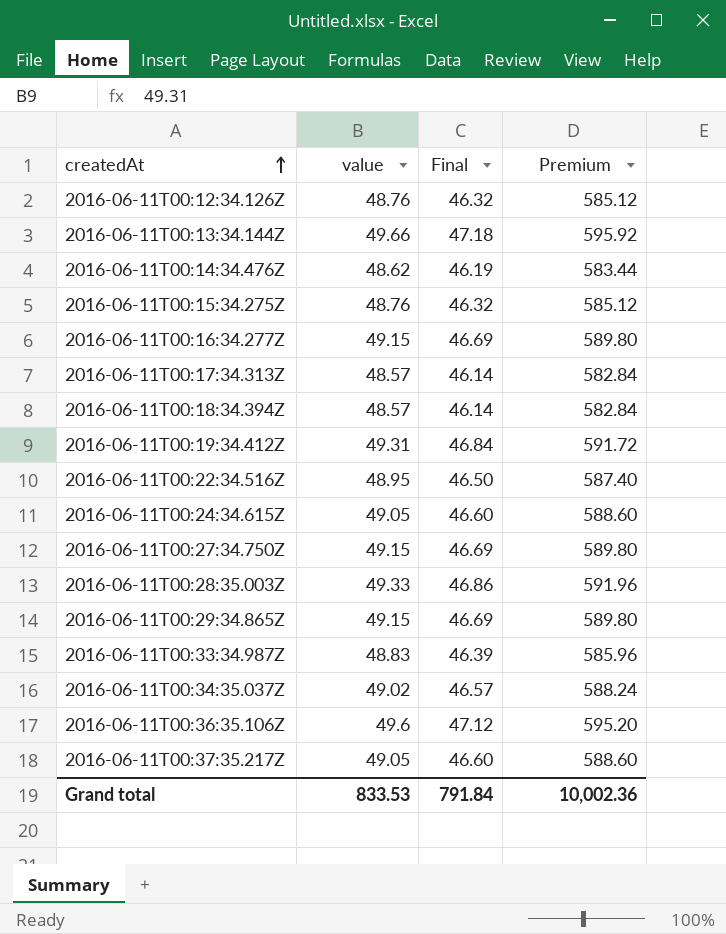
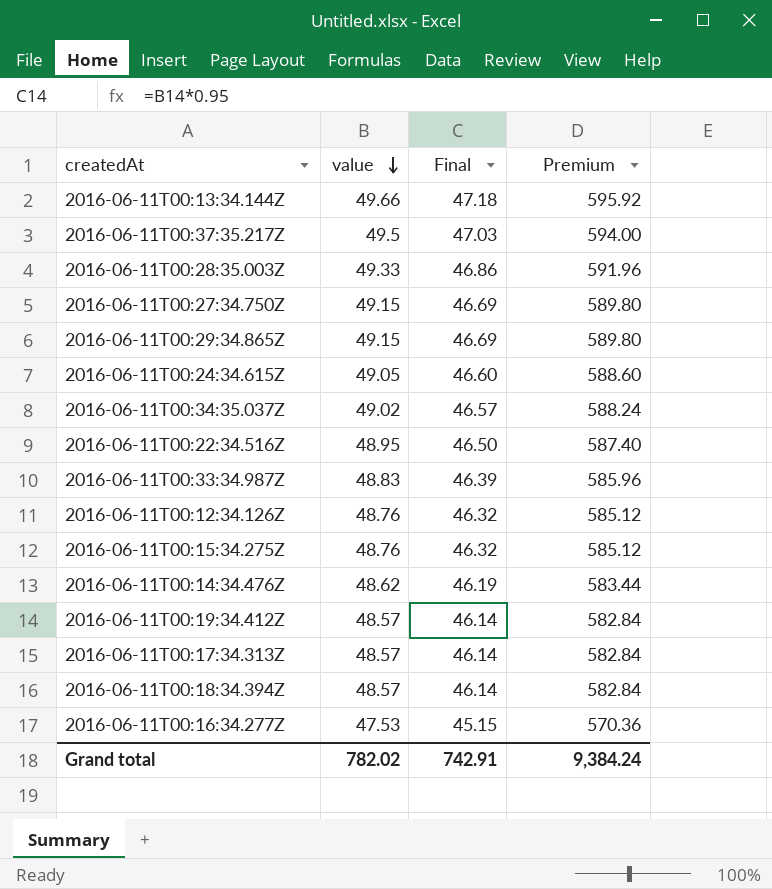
row order: createdAt ascending -> value descending
row 2016-06-11T00:36:35.106Z: 49.6 | 47.12 | 595.20 -> none
2016-06-11T00:37:35.217Z | value: 49.05 -> 49.5
2016-06-11T00:37:35.217Z | Final: 46.60 -> 47.03
2016-06-11T00:37:35.217Z | Premium: 588.60 -> 594.00
2016-06-11T00:19:34.412Z | value: 49.31 -> 48.57
2016-06-11T00:19:34.412Z | Final: 46.84 -> 46.14
2016-06-11T00:19:34.412Z | Premium: 591.72 -> 582.84
2016-06-11T00:16:34.277Z | value: 49.15 -> 47.53
2016-06-11T00:16:34.277Z | Final: 46.69 -> 45.15
2016-06-11T00:16:34.277Z | Premium: 589.80 -> 570.36
Grand total | value: 833.53 -> 782.02
Grand total | Final: 791.84 -> 742.91
Grand total | Premium: 10,002.36 -> 9,384.24

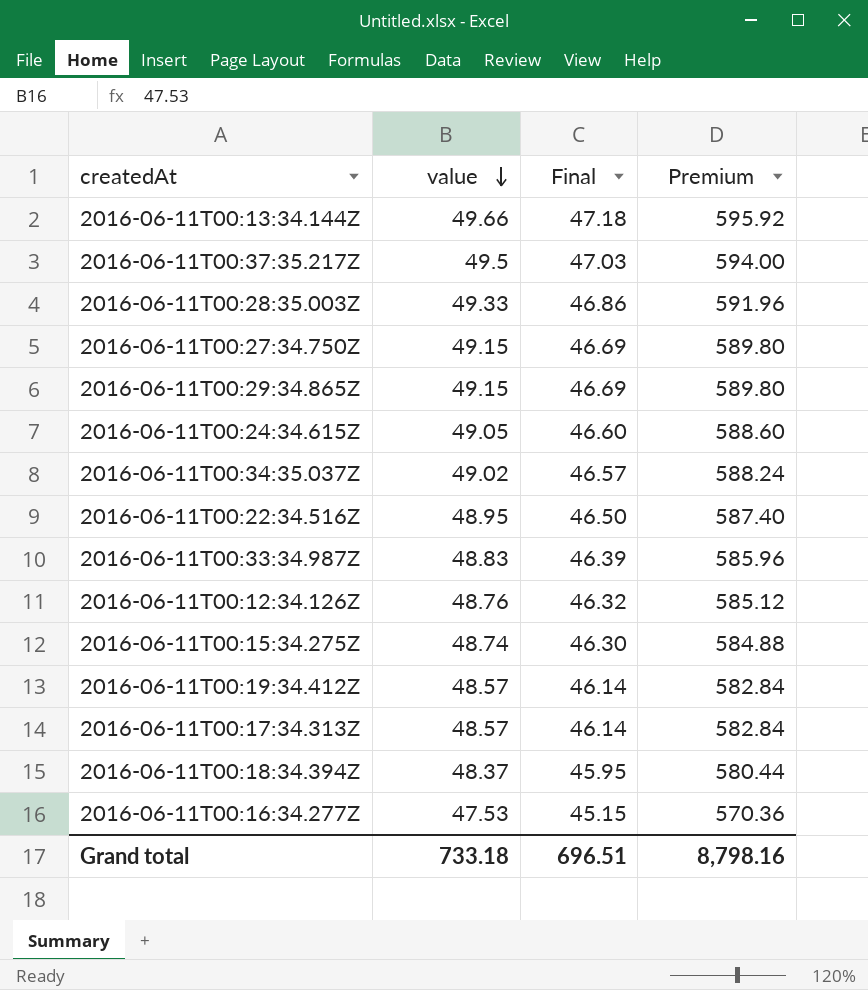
row 2016-06-11T00:14:34.476Z: 48.62 | 46.19 | 583.44 -> none
2016-06-11T00:15:34.275Z | value: 48.76 -> 48.74
2016-06-11T00:15:34.275Z | Final: 46.32 -> 46.30
2016-06-11T00:15:34.275Z | Premium: 585.12 -> 584.88
2016-06-11T00:18:34.394Z | value: 48.57 -> 48.37
2016-06-11T00:18:34.394Z | Final: 46.14 -> 45.95
2016-06-11T00:18:34.394Z | Premium: 582.84 -> 580.44
Grand total | value: 782.02 -> 733.18
Grand total | Final: 742.91 -> 696.51
Grand total | Premium: 9,384.24 -> 8,798.16

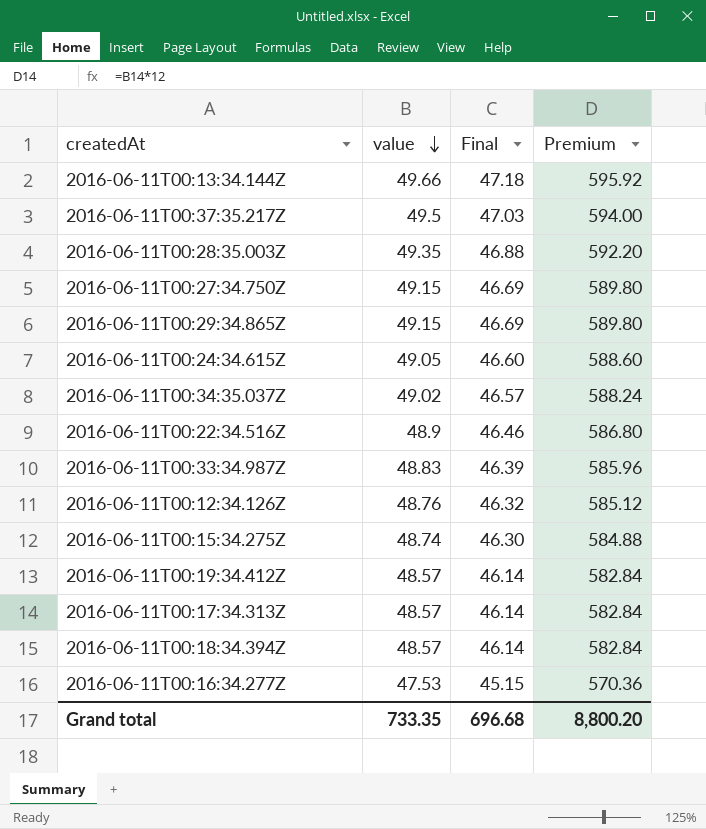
2016-06-11T00:28:35.003Z | value: 49.33 -> 49.35
2016-06-11T00:28:35.003Z | Final: 46.86 -> 46.88
2016-06-11T00:28:35.003Z | Premium: 591.96 -> 592.20
2016-06-11T00:22:34.516Z | value: 48.95 -> 48.9
2016-06-11T00:22:34.516Z | Final: 46.50 -> 46.46
2016-06-11T00:22:34.516Z | Premium: 587.40 -> 586.80
2016-06-11T00:18:34.394Z | value: 48.37 -> 48.57
2016-06-11T00:18:34.394Z | Final: 45.95 -> 46.14
2016-06-11T00:18:34.394Z | Premium: 580.44 -> 582.84
Grand total | value: 733.18 -> 733.35
Grand total | Final: 696.51 -> 696.68
Grand total | Premium: 8,798.16 -> 8,800.20

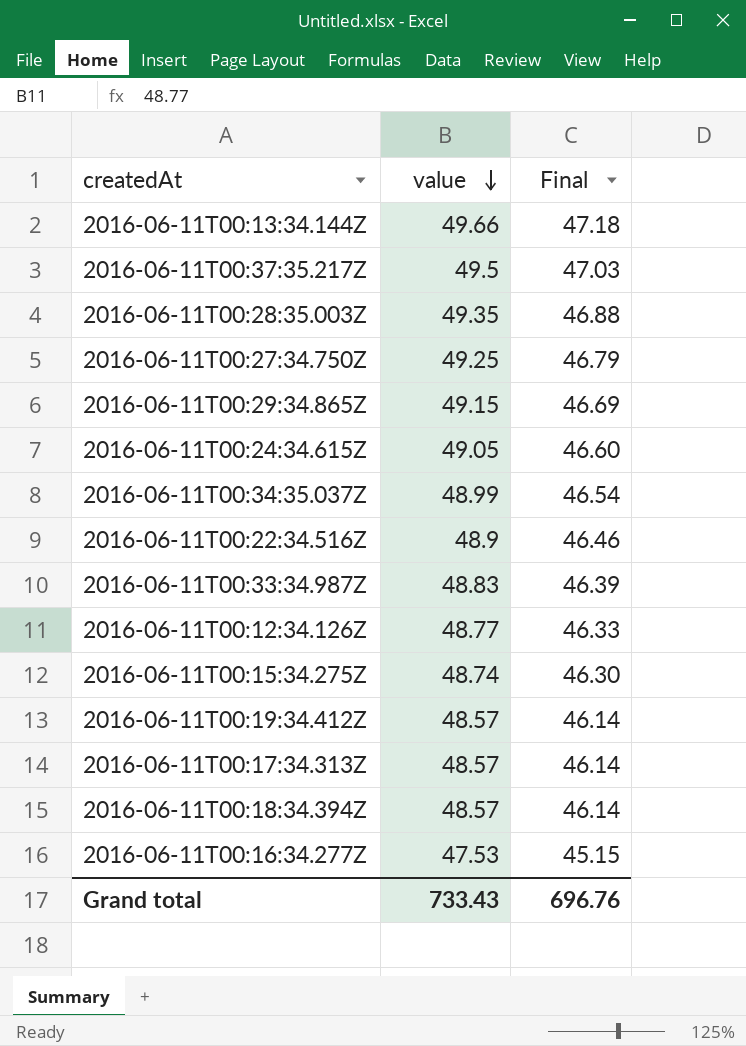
column Premium | formula: [value] * 12 -> none
2016-06-11T00:27:34.750Z | value: 49.15 -> 49.25
2016-06-11T00:27:34.750Z | Final: 46.69 -> 46.79
2016-06-11T00:34:35.037Z | value: 49.02 -> 48.99
2016-06-11T00:34:35.037Z | Final: 46.57 -> 46.54
2016-06-11T00:12:34.126Z | value: 48.76 -> 48.77
2016-06-11T00:12:34.126Z | Final: 46.32 -> 46.33
Grand total | value: 733.35 -> 733.43
Grand total | Final: 696.68 -> 696.76

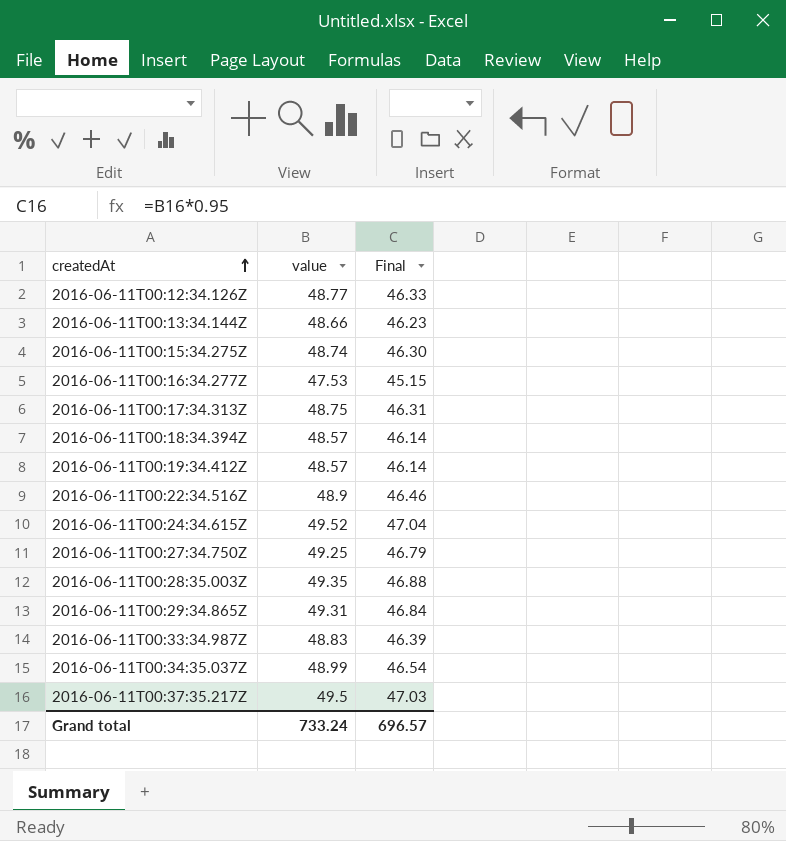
row order: value descending -> createdAt ascending
2016-06-11T00:13:34.144Z | value: 49.66 -> 48.66
2016-06-11T00:13:34.144Z | Final: 47.18 -> 46.23
2016-06-11T00:17:34.313Z | value: 48.57 -> 48.75
2016-06-11T00:17:34.313Z | Final: 46.14 -> 46.31
2016-06-11T00:24:34.615Z | value: 49.05 -> 49.52
2016-06-11T00:24:34.615Z | Final: 46.60 -> 47.04
2016-06-11T00:29:34.865Z | value: 49.15 -> 49.31
2016-06-11T00:29:34.865Z | Final: 46.69 -> 46.84
Grand total | value: 733.43 -> 733.24
Grand total | Final: 696.76 -> 696.57

